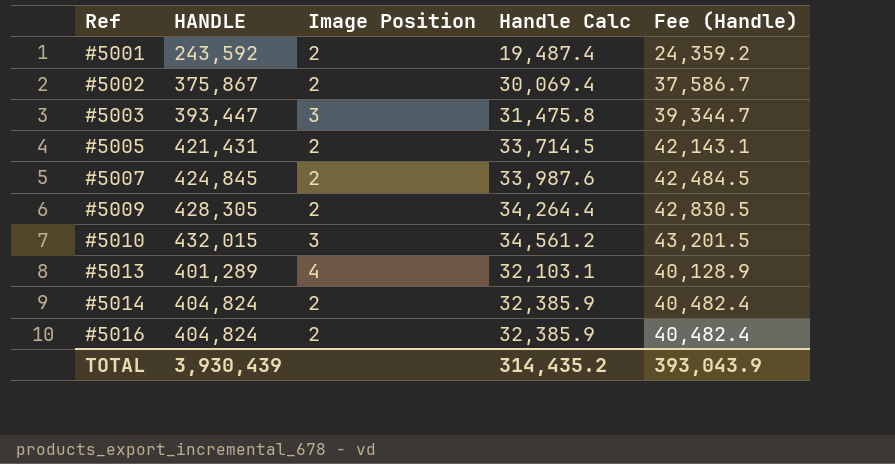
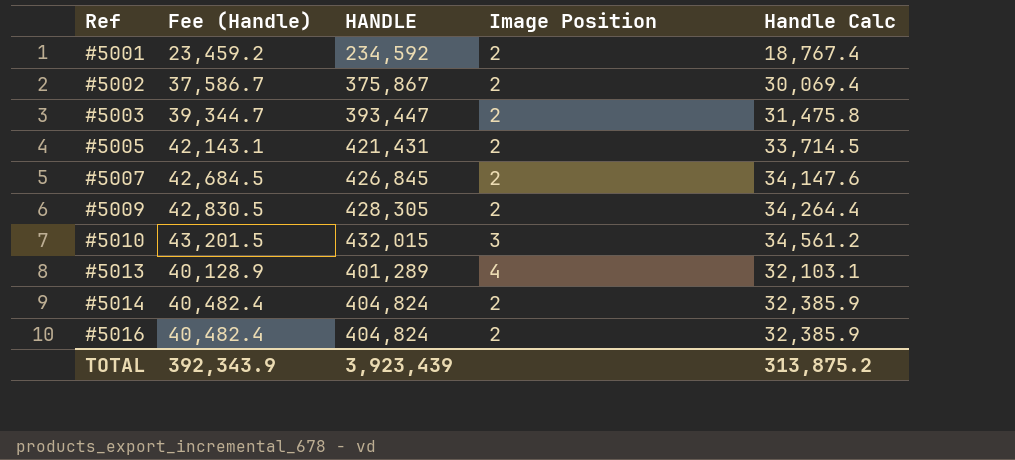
column Fee (Handle) | position: 5 -> 2
#5001 | Fee (Handle): 24,359.2 -> 23,459.2
#5001 | HANDLE: 243,592 -> 234,592
#5001 | Handle Calc: 19,487.4 -> 18,767.4
#5003 | Image Position: 3 -> 2
#5007 | Fee (Handle): 42,484.5 -> 42,684.5
#5007 | HANDLE: 424,845 -> 426,845
#5007 | Handle Calc: 33,987.6 -> 34,147.6
TOTAL | Fee (Handle): 393,043.9 -> 392,343.9
TOTAL | HANDLE: 3,930,439 -> 3,923,439
TOTAL | Handle Calc: 314,435.2 -> 313,875.2

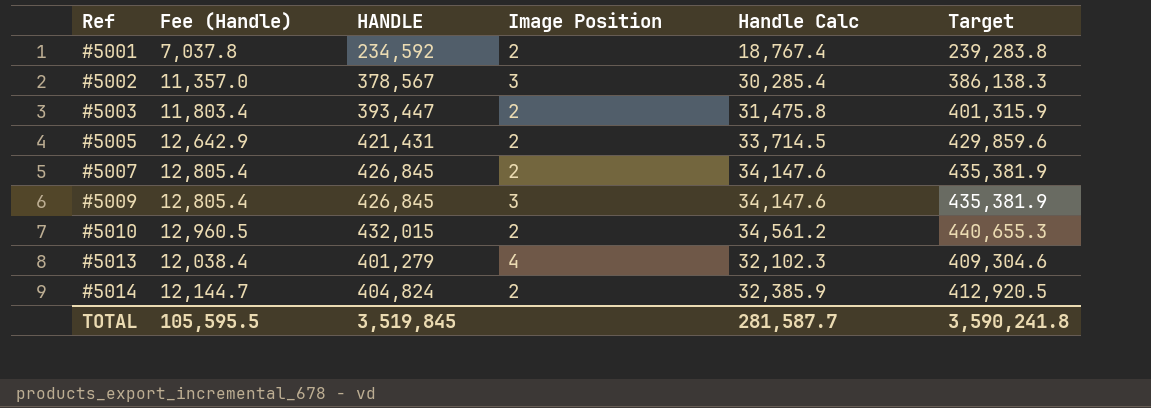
column Fee (Handle) | formula: [HANDLE] * 0.1 -> [HANDLE] * 0.03
column Target | formula: none -> [HANDLE] * 1.02
row #5016: 40,482.4 | 404,824 | 2 | 32,385.9 -> none
#5002 | HANDLE: 375,867 -> 378,567
#5002 | Image Position: 2 -> 3
#5002 | Handle Calc: 30,069.4 -> 30,285.4
#5009 | HANDLE: 428,305 -> 426,845
#5009 | Image Position: 2 -> 3
#5009 | Handle Calc: 34,264.4 -> 34,147.6
#5010 | Image Position: 3 -> 2
#5013 | HANDLE: 401,289 -> 401,279
#5013 | Handle Calc: 32,103.1 -> 32,102.3
TOTAL | Fee (Handle): 392,343.9 -> 105,595.5
TOTAL | HANDLE: 3,923,439 -> 3,519,845
TOTAL | Handle Calc: 313,875.2 -> 281,587.7

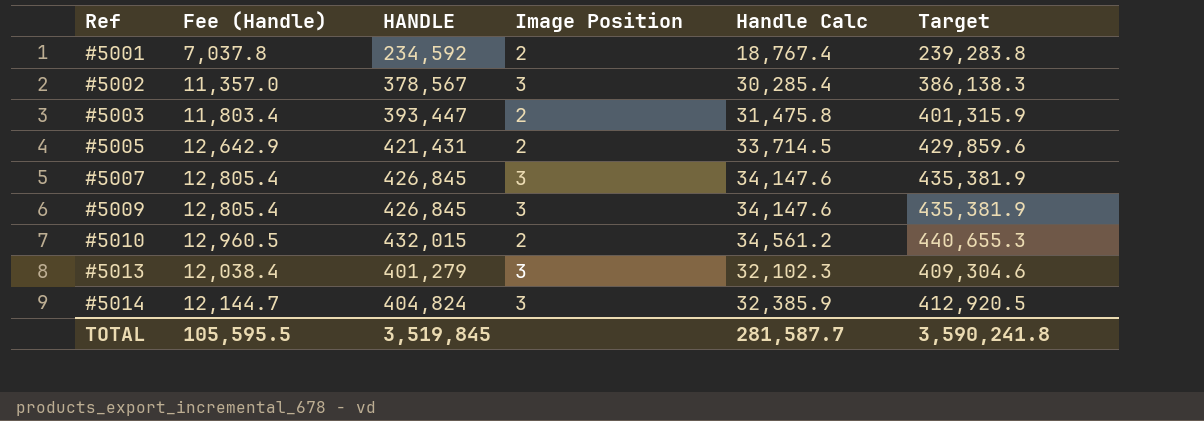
#5007 | Image Position: 2 -> 3
#5013 | Image Position: 4 -> 3
#5014 | Image Position: 2 -> 3

